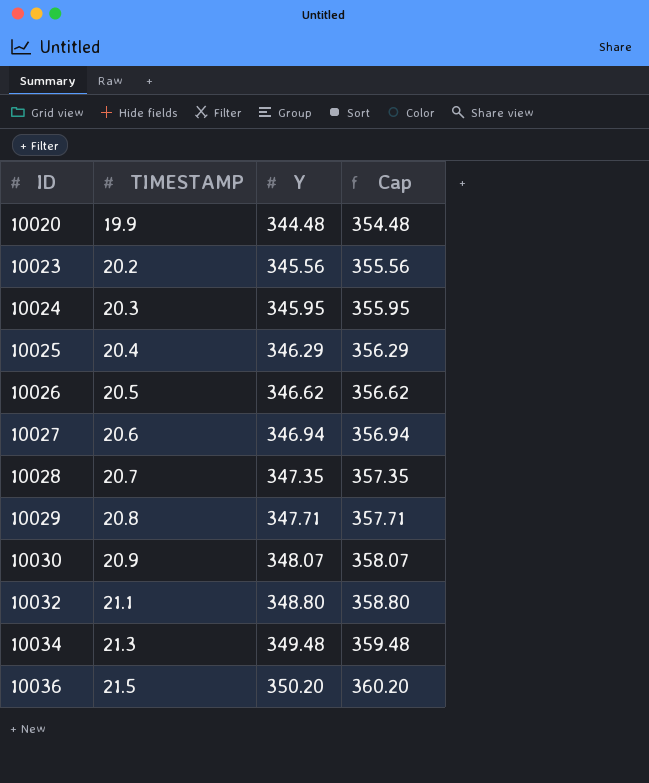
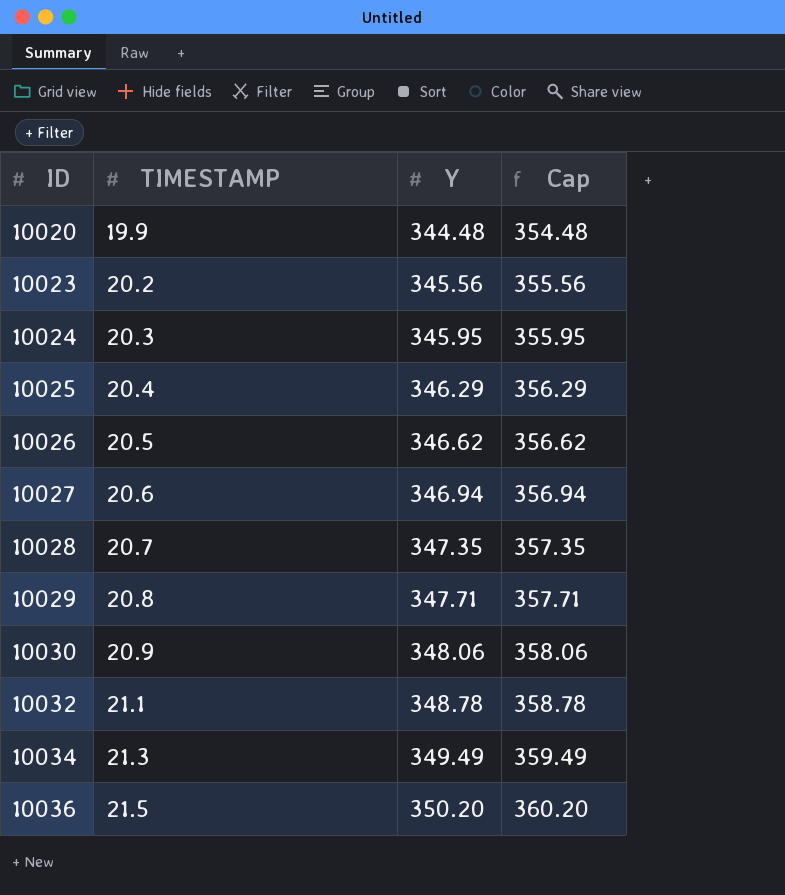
10030 | Y: 348.07 -> 348.06
10030 | Cap: 358.07 -> 358.06
10032 | Y: 348.80 -> 348.78
10032 | Cap: 358.80 -> 358.78
10034 | Y: 349.48 -> 349.49
10034 | Cap: 359.48 -> 359.49

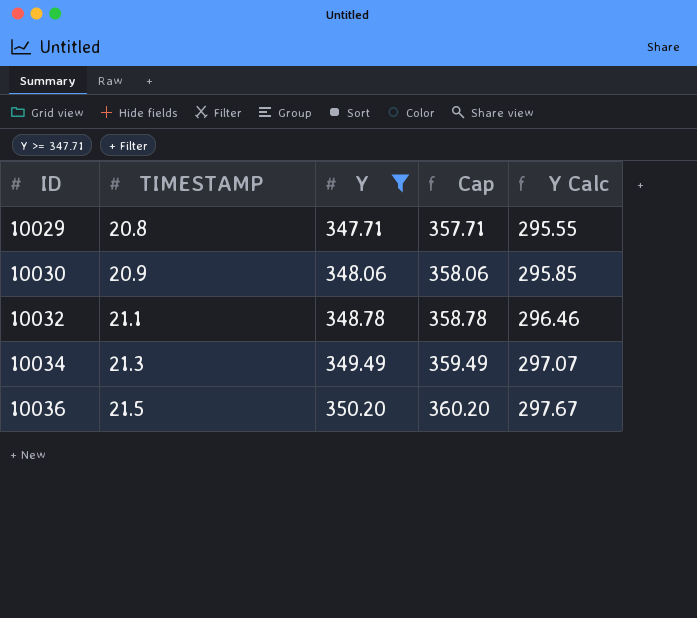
filter: none -> Y >= 347.71
column Y Calc | formula: none -> [Y] * 0.85

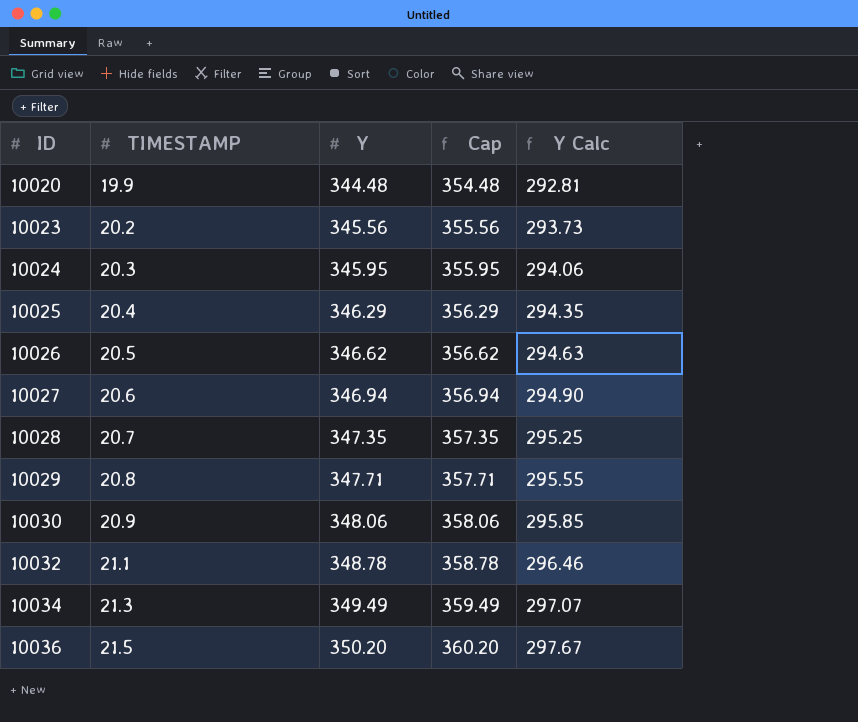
filter: Y >= 347.71 -> none

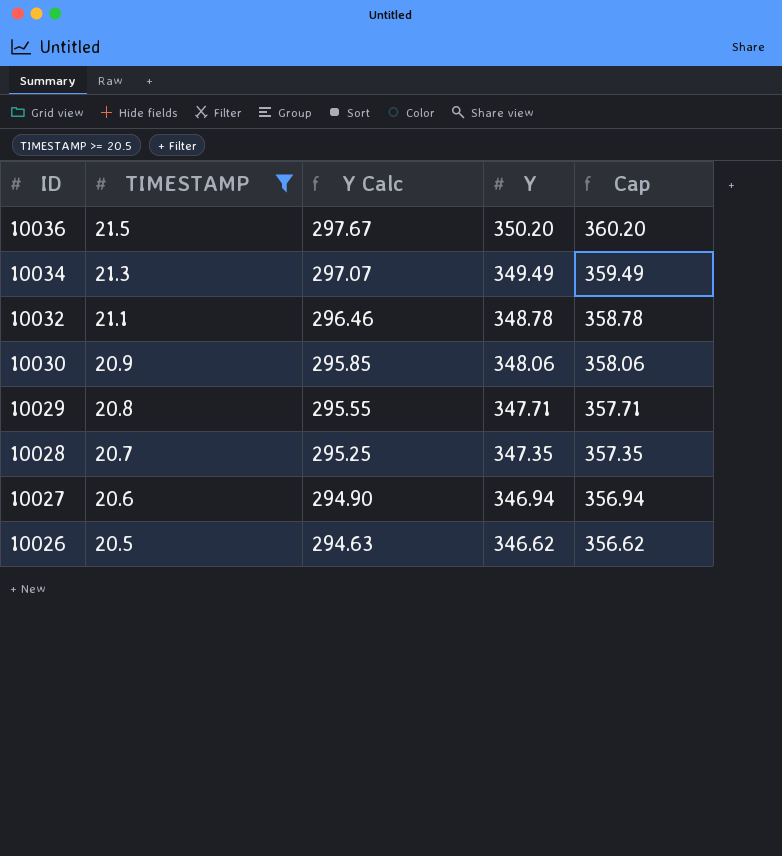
filter: none -> TIMESTAMP >= 20.5
row order: ID ascending -> ID descending
column Y Calc | position: 5 -> 3

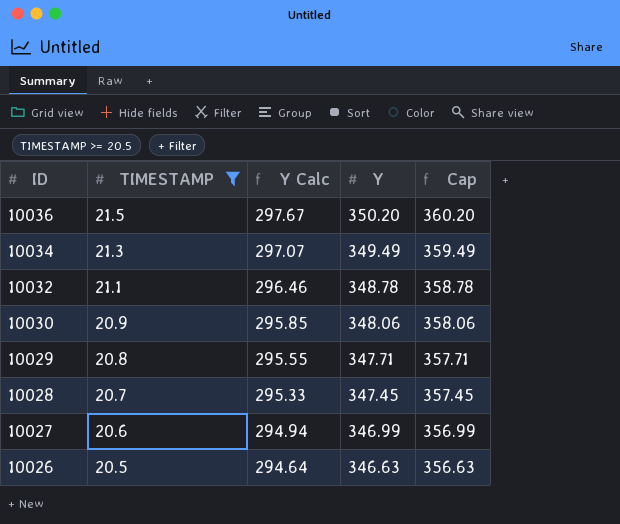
10028 | Y Calc: 295.25 -> 295.33
10028 | Y: 347.35 -> 347.45
10028 | Cap: 357.35 -> 357.45
10027 | Y Calc: 294.90 -> 294.94
10027 | Y: 346.94 -> 346.99
10027 | Cap: 356.94 -> 356.99
10026 | Y Calc: 294.63 -> 294.64
10026 | Y: 346.62 -> 346.63
10026 | Cap: 356.62 -> 356.63

